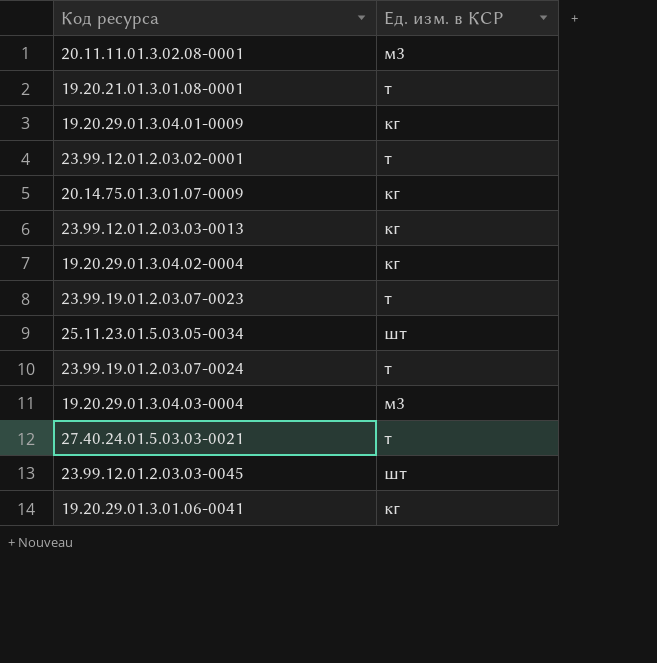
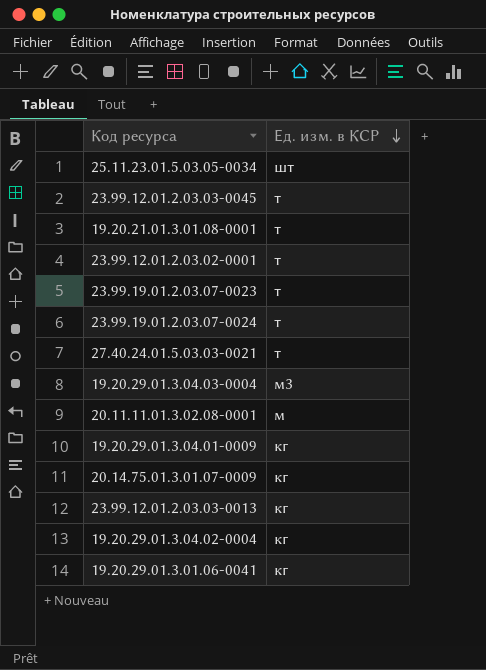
row order: none -> Ед. изм. в КСР descending
23.99.12.01.2.03.03-0045 | Ед. изм. в КСР: шт -> т
20.11.11.01.3.02.08-0001 | Ед. изм. в КСР: м3 -> м

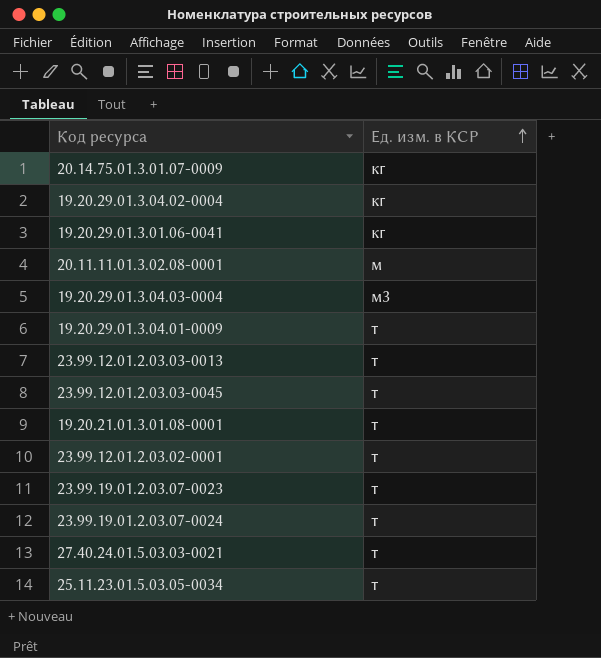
row order: Ед. изм. в КСР descending -> Ед. изм. в КСР ascending
19.20.29.01.3.04.01-0009 | Ед. изм. в КСР: кг -> т
23.99.12.01.2.03.03-0013 | Ед. изм. в КСР: кг -> т
25.11.23.01.5.03.05-0034 | Ед. изм. в КСР: шт -> т

